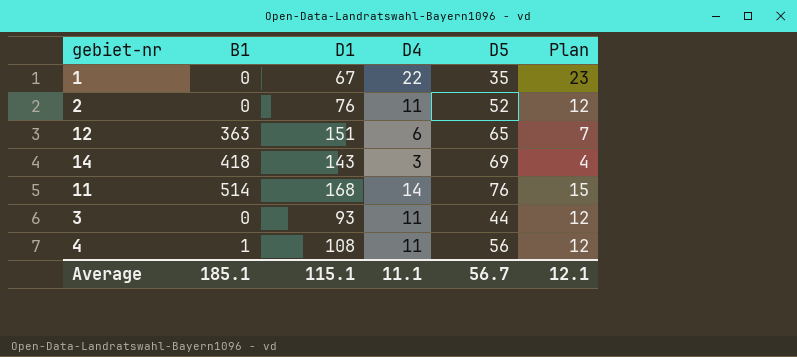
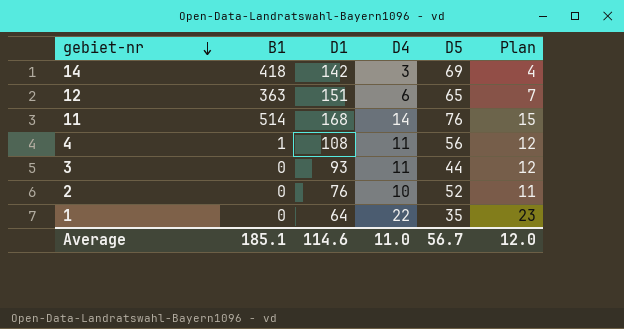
row order: none -> gebiet-nr descending
14 | D1: 143 -> 142
2 | D4: 11 -> 10
2 | Plan: 12 -> 11
1 | D1: 67 -> 64
Average | D1: 115.1 -> 114.6
Average | D4: 11.1 -> 11.0
Average | Plan: 12.1 -> 12.0

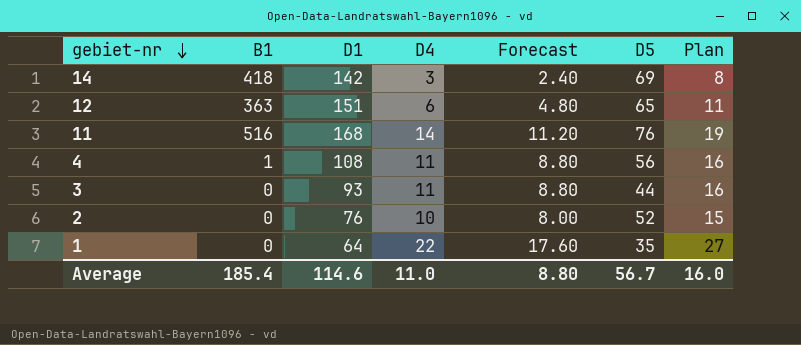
column Forecast | formula: none -> [D4] * 0.8
column Plan | formula: [D4] + 1 -> [D4] + 5
11 | B1: 514 -> 516
Average | B1: 185.1 -> 185.4
Average | Plan: 12.0 -> 16.0

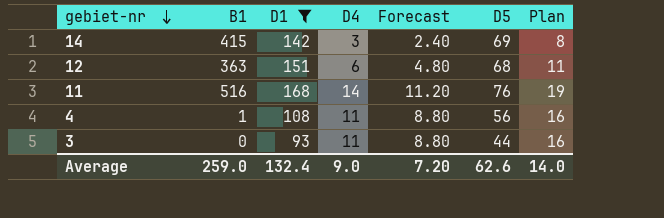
filter: none -> D1 >= 93
14 | B1: 418 -> 415
12 | D5: 65 -> 68
Average | B1: 185.4 -> 259.0
Average | D1: 114.6 -> 132.4
Average | D4: 11.0 -> 9.0
Average | Forecast: 8.80 -> 7.20
Average | D5: 56.7 -> 62.6
Average | Plan: 16.0 -> 14.0

